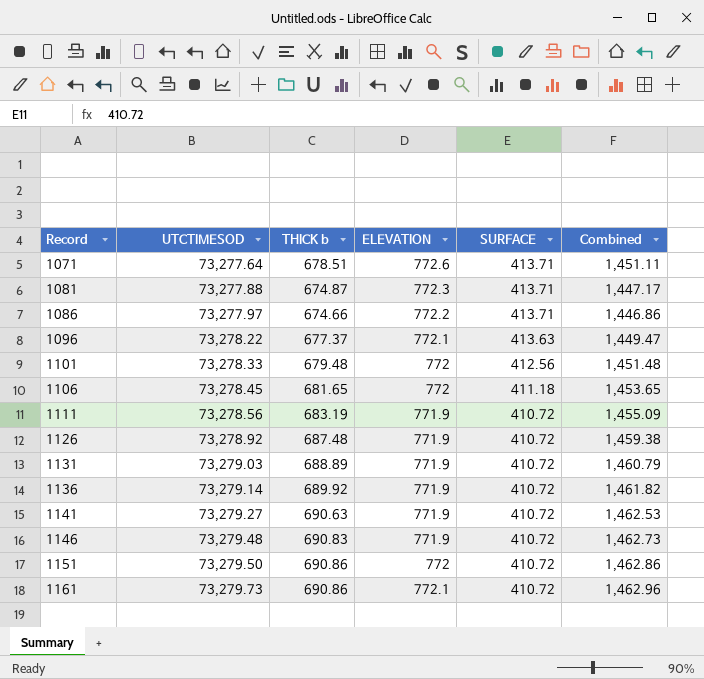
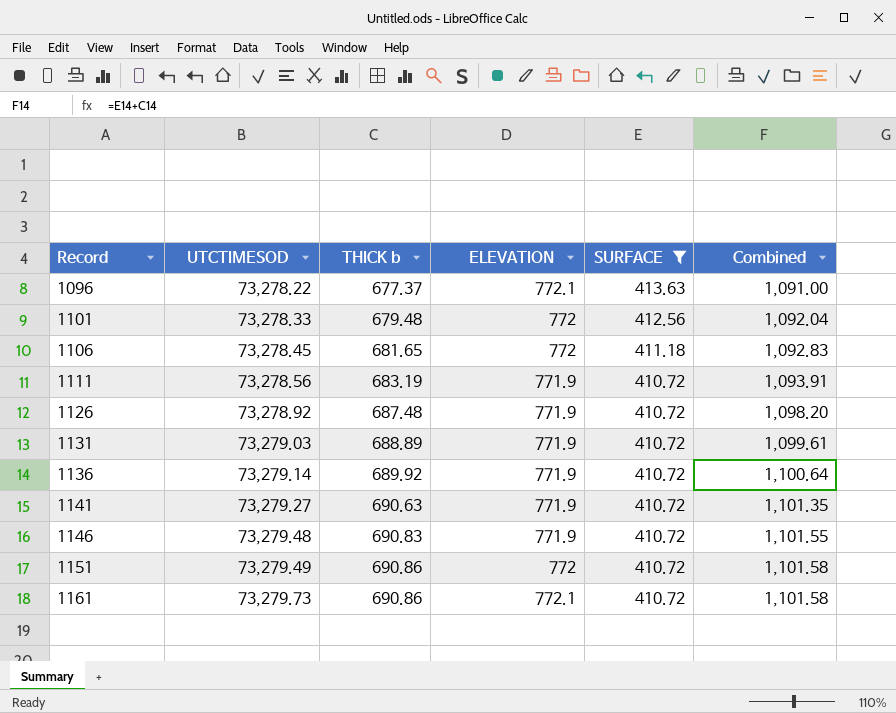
filter: none -> SURFACE != 413.71
column Combined | formula: [THICK b] + [ELEVATION] -> [THICK b] + [SURFACE]
1151 | UTCTIMESOD: 73,279.50 -> 73,279.49

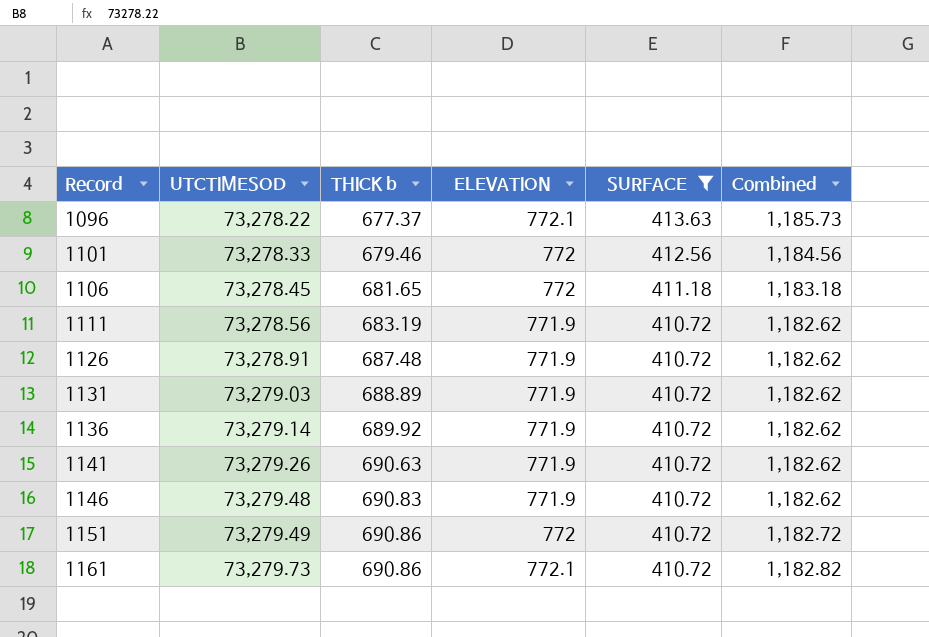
column Combined | formula: [THICK b] + [SURFACE] -> [ELEVATION] + [SURFACE]
1101 | THICK b: 679.48 -> 679.46
1126 | UTCTIMESOD: 73,278.92 -> 73,278.91
1141 | UTCTIMESOD: 73,279.27 -> 73,279.26

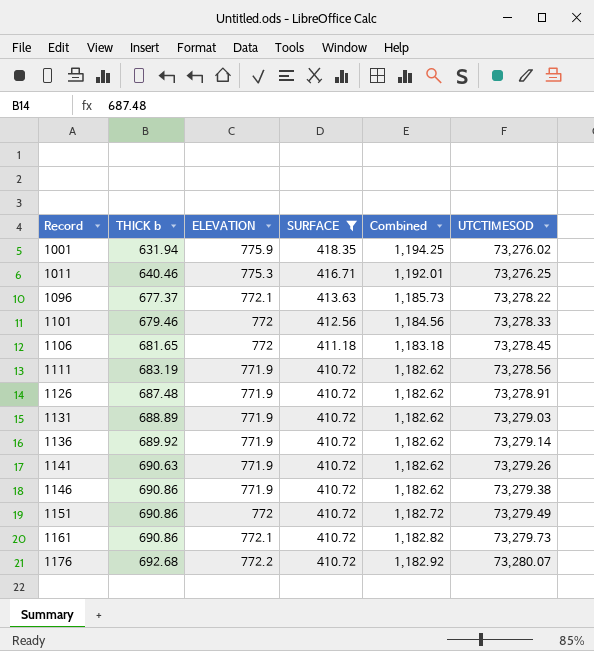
column UTCTIMESOD | position: 2 -> 6
row 1001: none -> 631.94 | 775.9 | 418.35 | 1,194.25 | 73,276.02
row 1011: none -> 640.46 | 775.3 | 416.71 | 1,192.01 | 73,276.25
1146 | THICK b: 690.83 -> 690.86
1146 | UTCTIMESOD: 73,279.48 -> 73,279.38
row 1176: none -> 692.68 | 772.2 | 410.72 | 1,182.92 | 73,280.07

